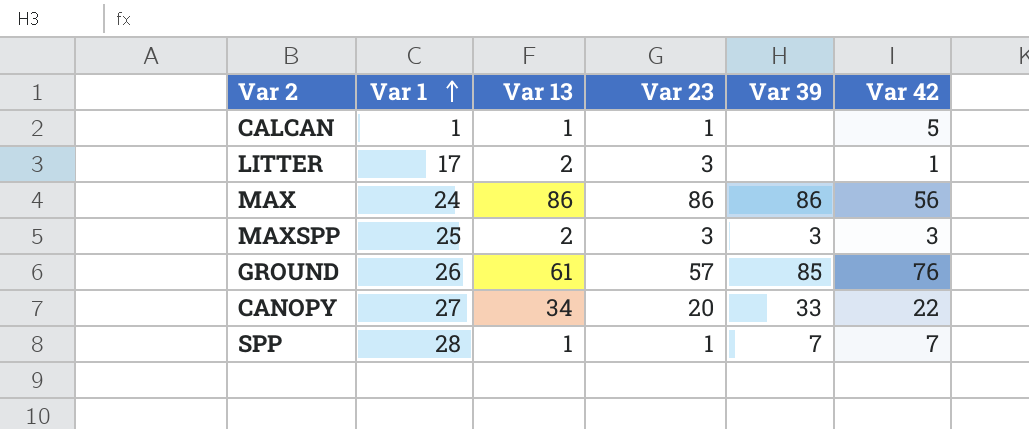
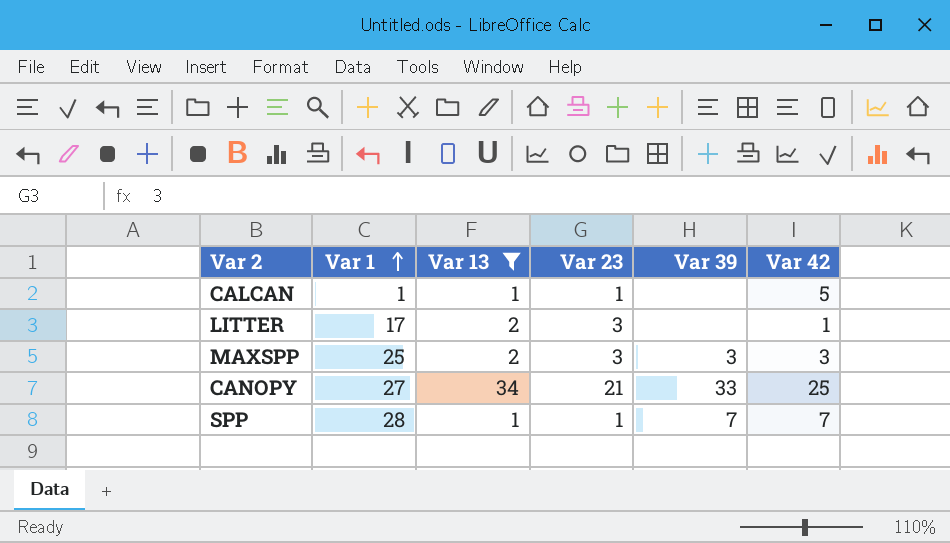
filter: none -> Var 13 <= 34
CANOPY | Var 23: 20 -> 21
CANOPY | Var 42: 22 -> 25

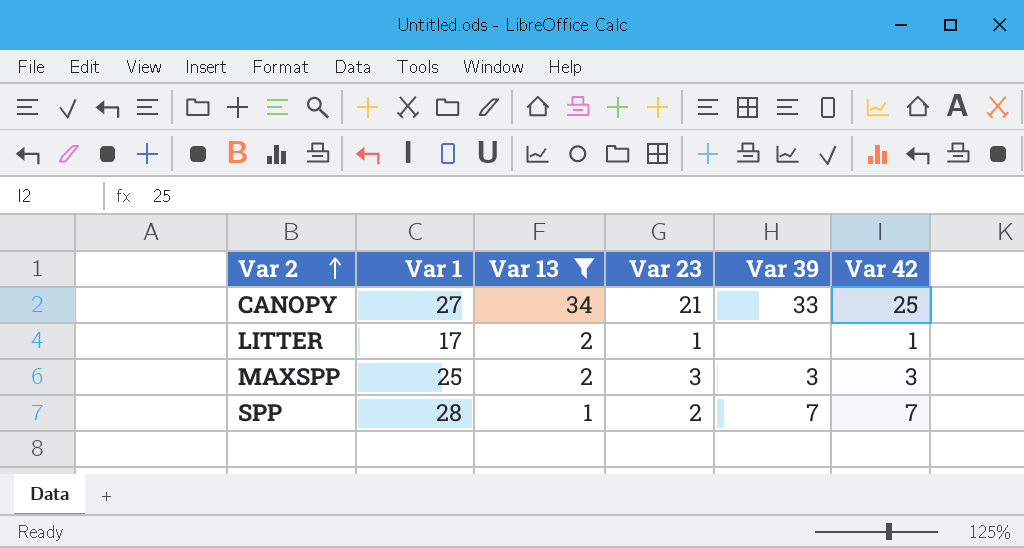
row order: Var 1 ascending -> Var 2 ascending
row CALCAN: 1 | 1 | 1 | none | 5 -> none
LITTER | Var 23: 3 -> 1
SPP | Var 23: 1 -> 2

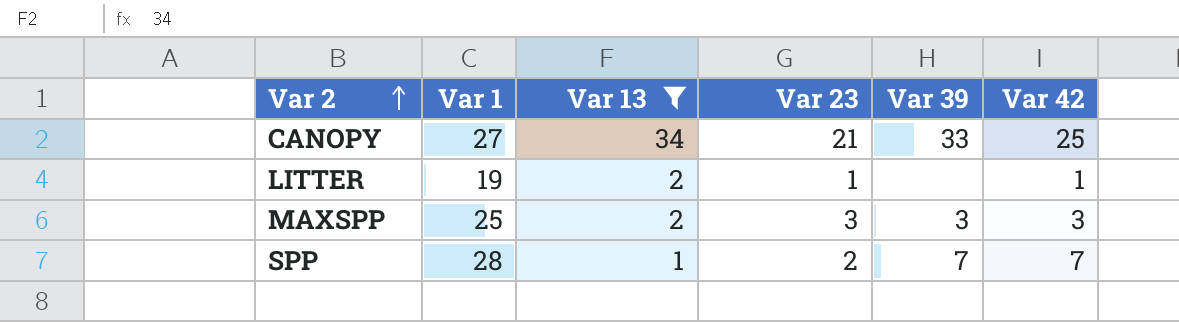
LITTER | Var 1: 17 -> 19

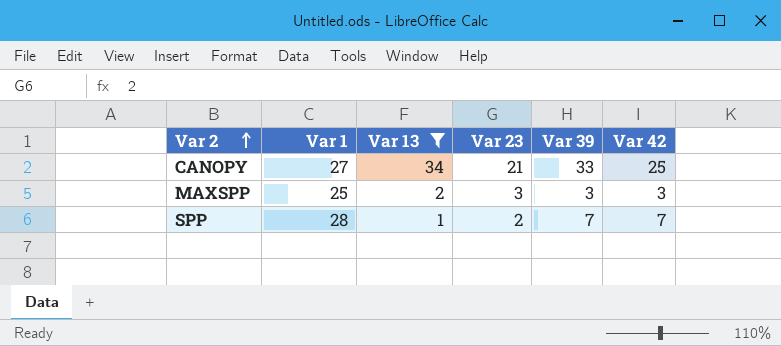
row LITTER: 19 | 2 | 1 | none | 1 -> none

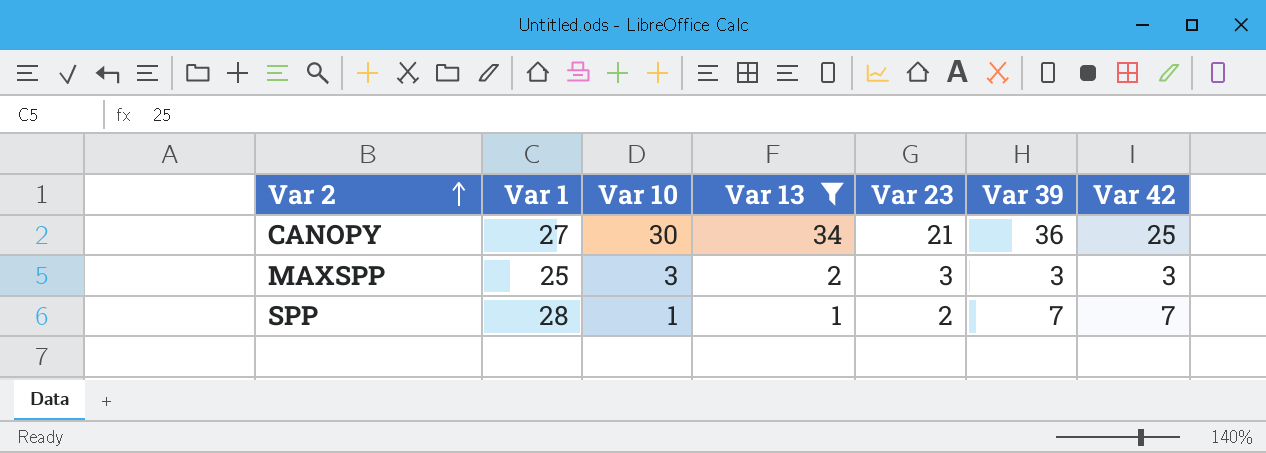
column Var 10 | position: none -> 3
CANOPY | Var 39: 33 -> 36

